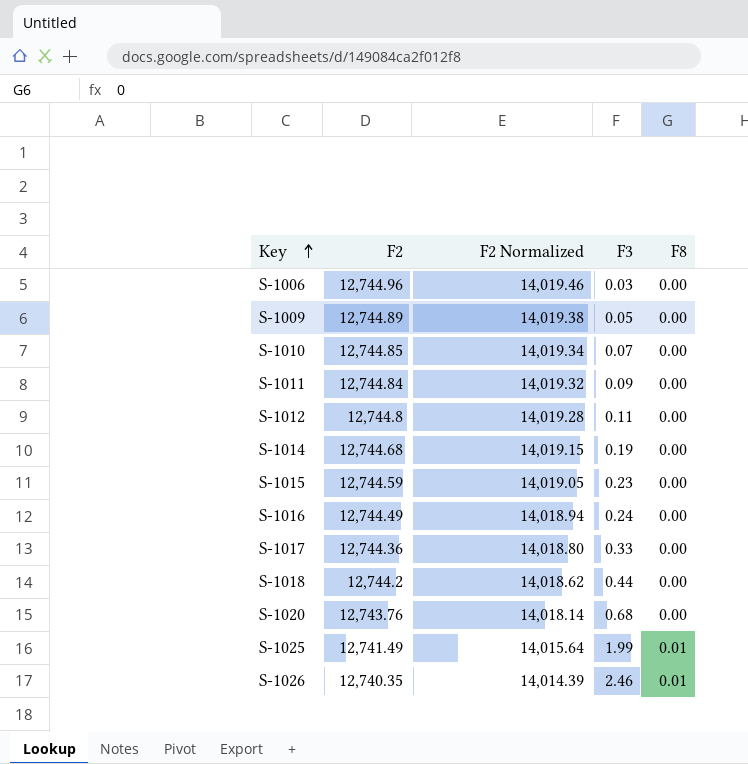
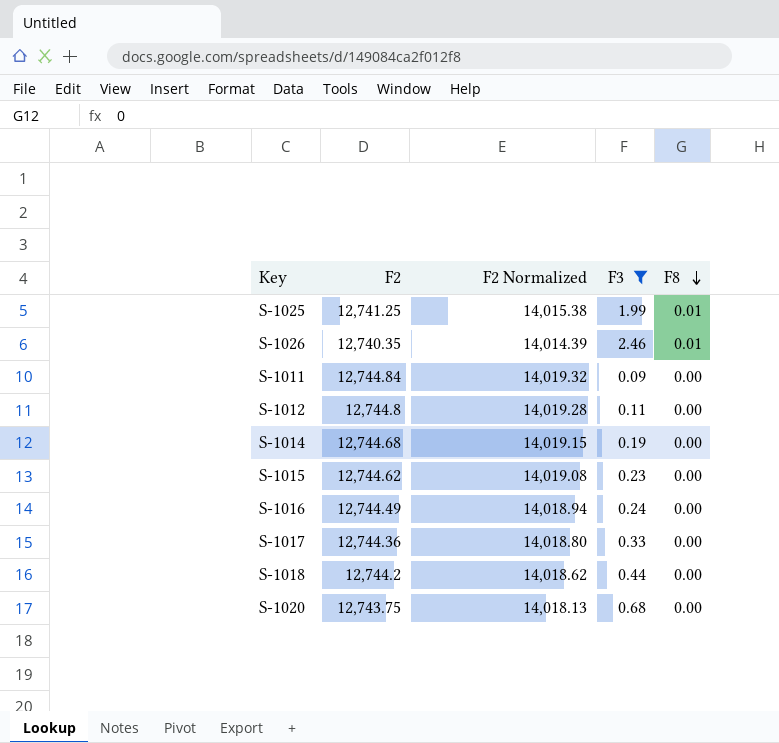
filter: none -> F3 >= 0.09
row order: Key ascending -> F8 descending
S-1025 | F2: 12,741.49 -> 12,741.25
S-1025 | F2 Normalized: 14,015.64 -> 14,015.38
S-1015 | F2: 12,744.59 -> 12,744.62
S-1015 | F2 Normalized: 14,019.05 -> 14,019.08
S-1020 | F2: 12,743.76 -> 12,743.75
S-1020 | F2 Normalized: 14,018.14 -> 14,018.13

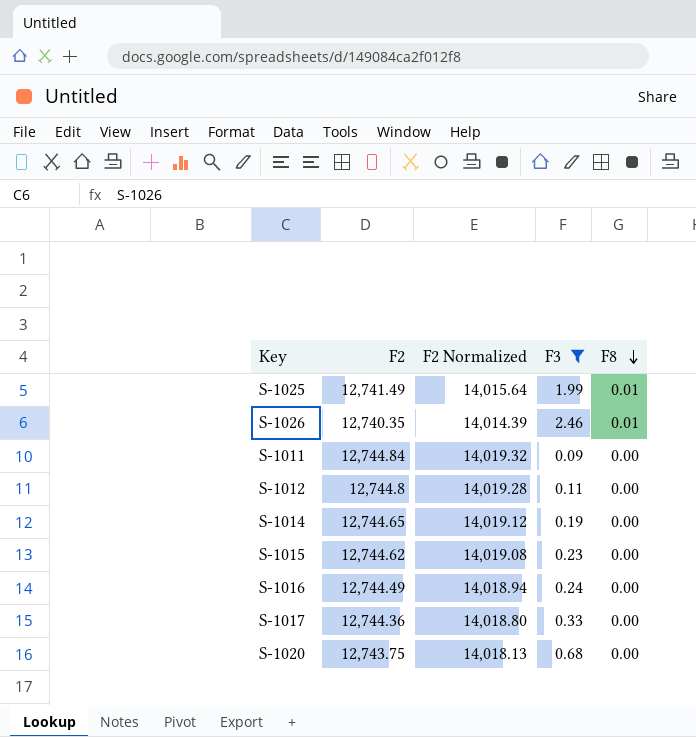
row S-1018: 12,744.2 | 14,018.62 | 0.44 | 0.00 -> none
S-1025 | F2: 12,741.25 -> 12,741.49
S-1025 | F2 Normalized: 14,015.38 -> 14,015.64
S-1014 | F2: 12,744.68 -> 12,744.65
S-1014 | F2 Normalized: 14,019.15 -> 14,019.12

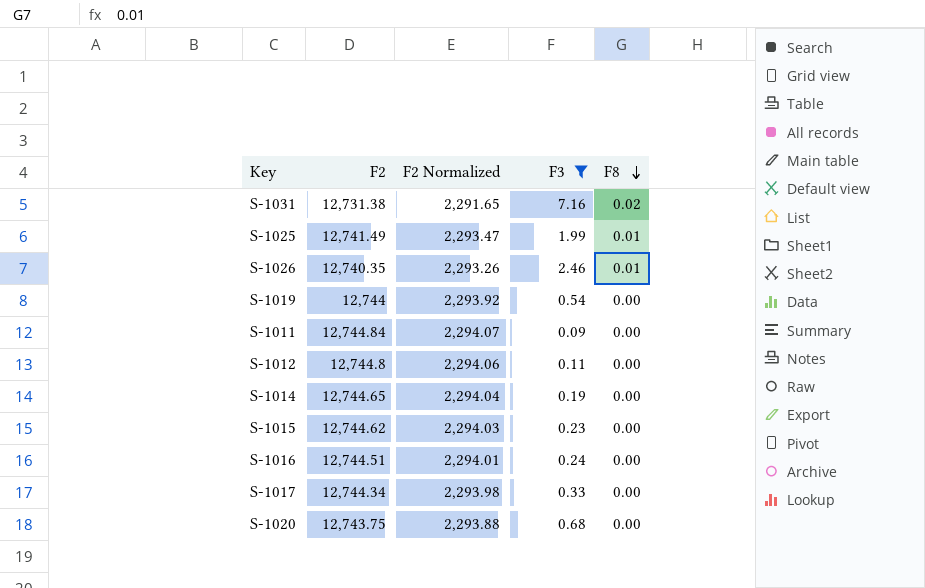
column F2 Normalized | formula: [F2] * 1.1 -> [F2] * 0.18
row S-1031: none -> 12,731.38 | 2,291.65 | 7.16 | 0.02
row S-1019: none -> 12,744 | 2,293.92 | 0.54 | 0.00
S-1016 | F2: 12,744.49 -> 12,744.51
S-1017 | F2: 12,744.36 -> 12,744.34

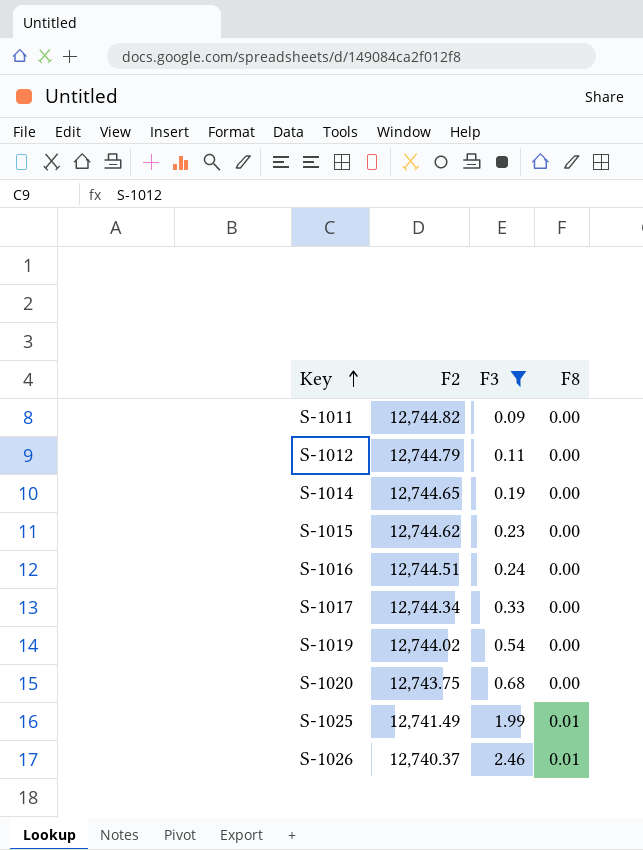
row order: F8 descending -> Key ascending
column F2 Normalized | formula: [F2] * 0.18 -> none
row S-1031: 12,731.38 | 2,291.65 | 7.16 | 0.02 -> none
S-1011 | F2: 12,744.84 -> 12,744.82
S-1012 | F2: 12,744.8 -> 12,744.79
S-1019 | F2: 12,744 -> 12,744.02
S-1026 | F2: 12,740.35 -> 12,740.37

